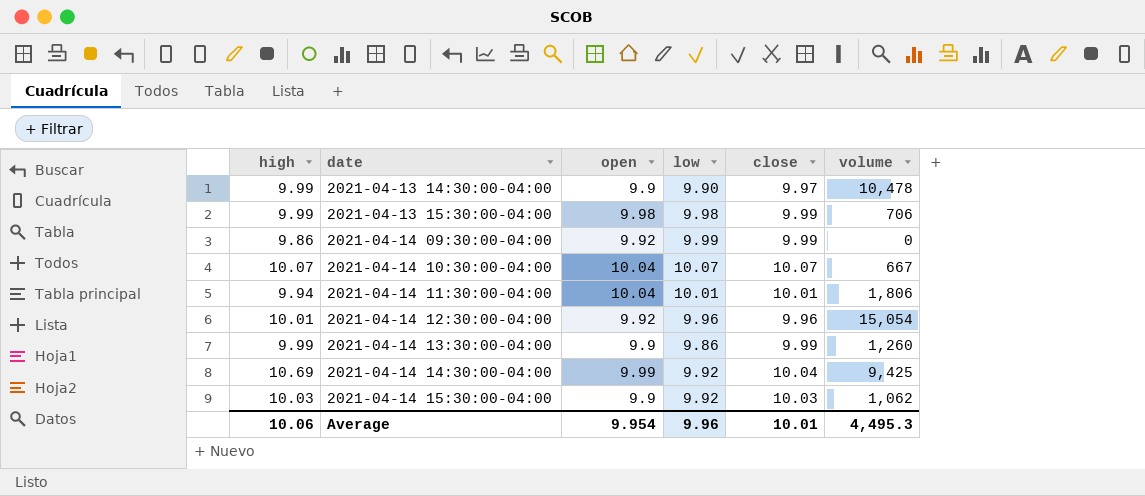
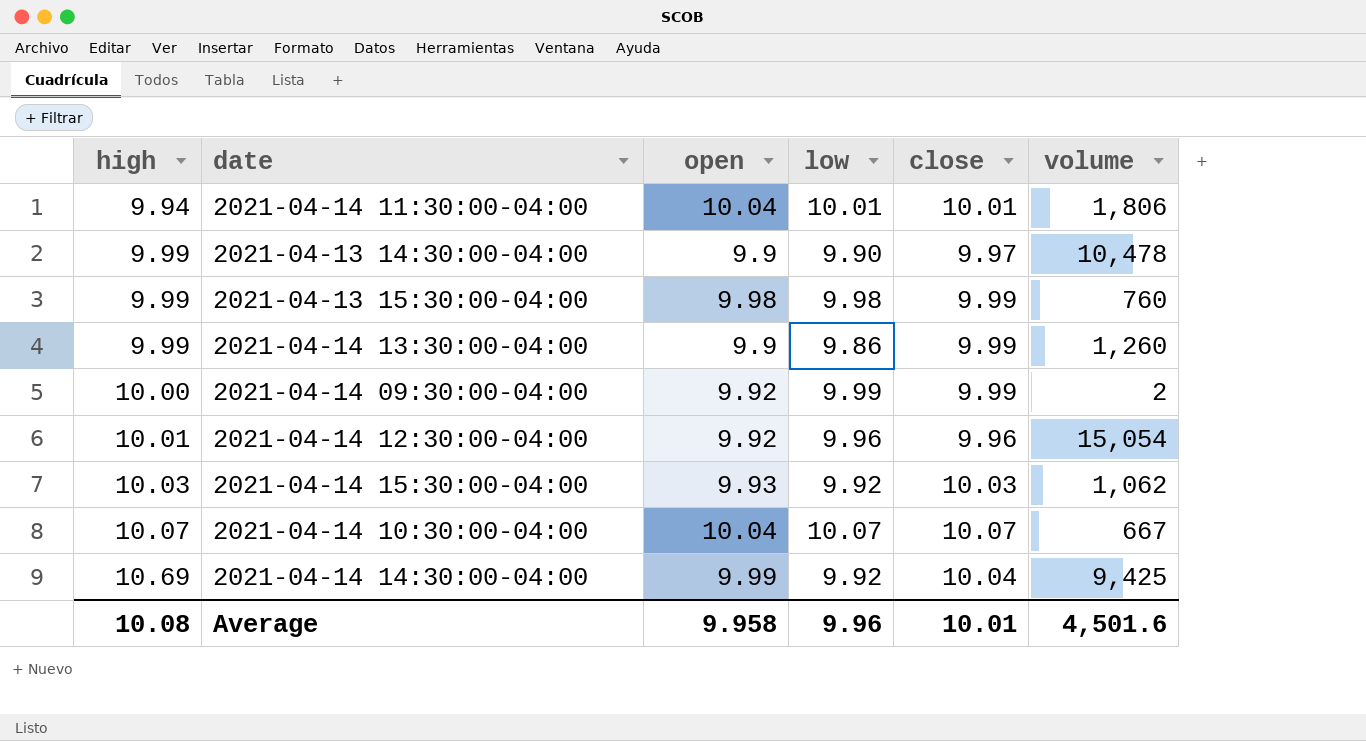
row order: date ascending -> high ascending
2021-04-13 15:30:00-04:00 | volume: 706 -> 760
2021-04-14 09:30:00-04:00 | high: 9.86 -> 10.00
2021-04-14 09:30:00-04:00 | volume: 0 -> 2
2021-04-14 15:30:00-04:00 | open: 9.9 -> 9.93
Average | high: 10.06 -> 10.08
Average | open: 9.954 -> 9.958
Average | volume: 4,495.3 -> 4,501.6

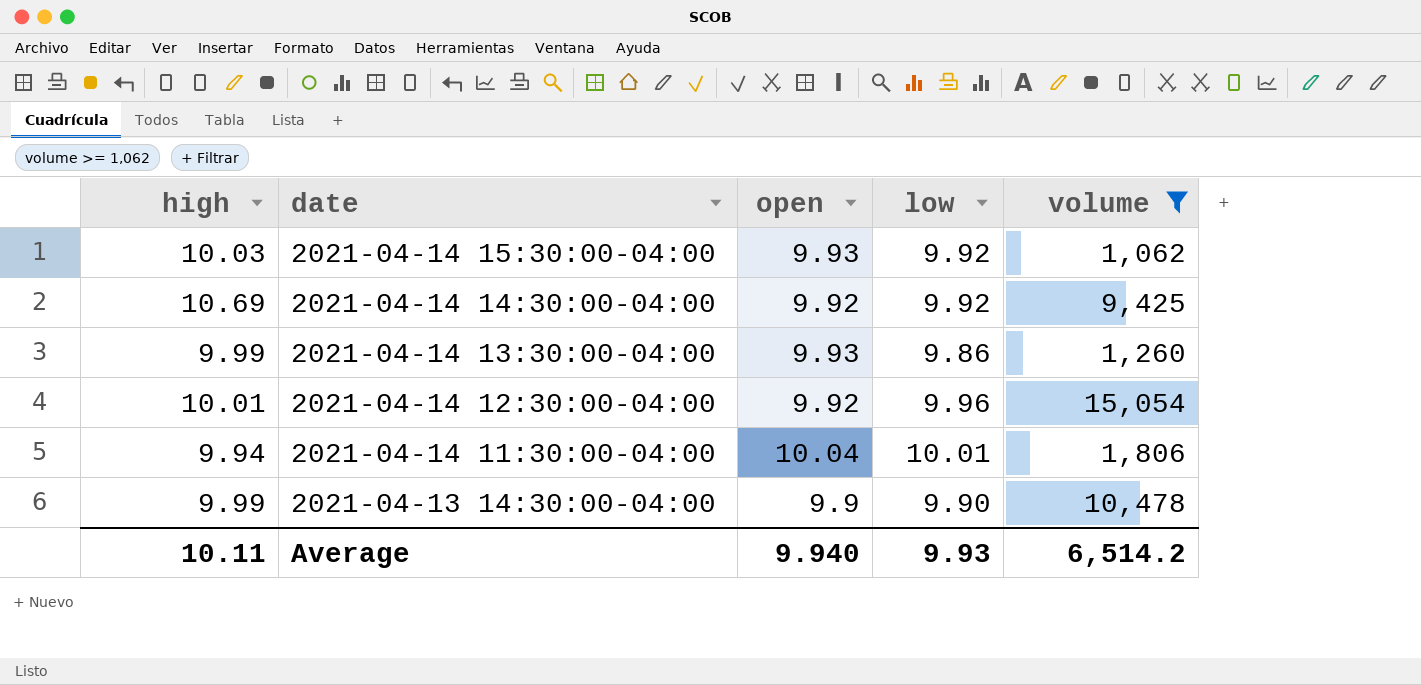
filter: none -> volume >= 1,062
row order: high ascending -> date descending
column close | position: 5 -> none
2021-04-14 14:30:00-04:00 | open: 9.99 -> 9.92
2021-04-14 13:30:00-04:00 | open: 9.9 -> 9.93
Average | high: 10.08 -> 10.11
Average | open: 9.958 -> 9.940
Average | low: 9.96 -> 9.93
Average | volume: 4,501.6 -> 6,514.2

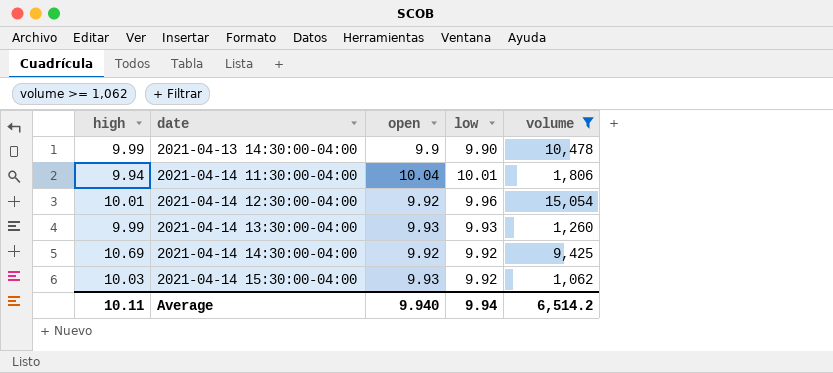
row order: date descending -> date ascending
2021-04-14 13:30:00-04:00 | low: 9.86 -> 9.93
Average | low: 9.93 -> 9.94

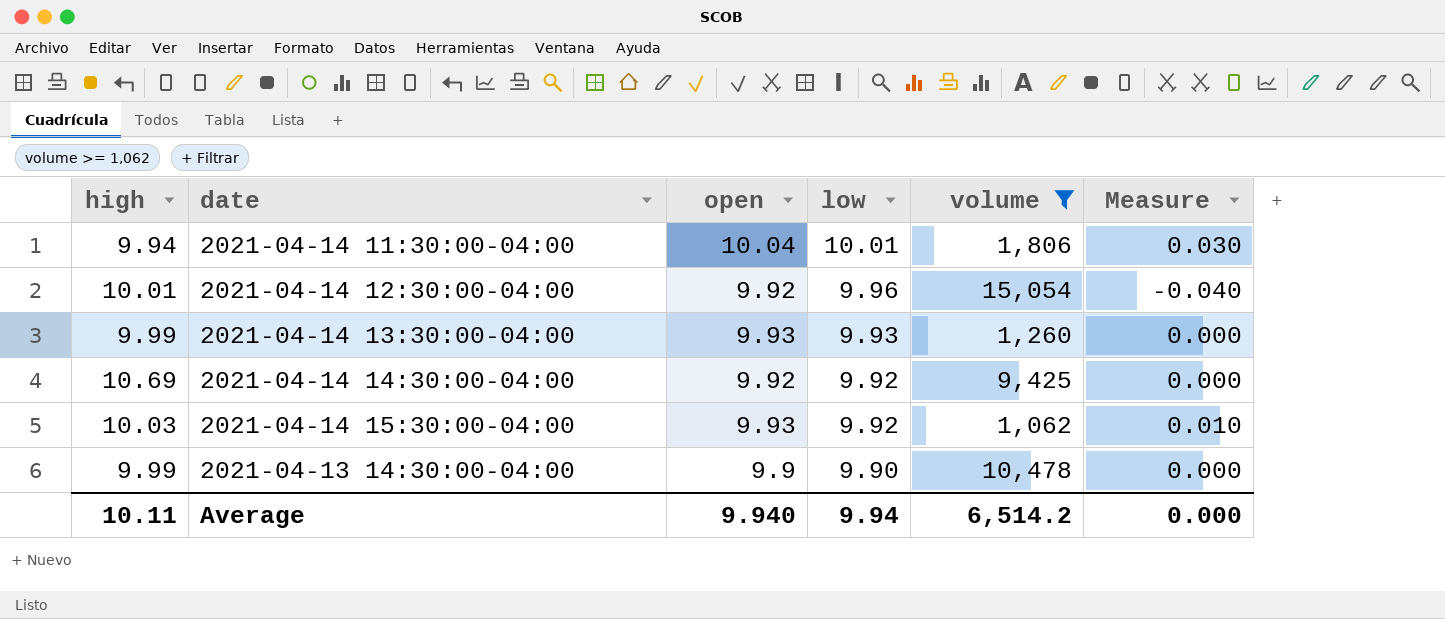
row order: date ascending -> low descending
column Measure | formula: none -> [open] - [low]

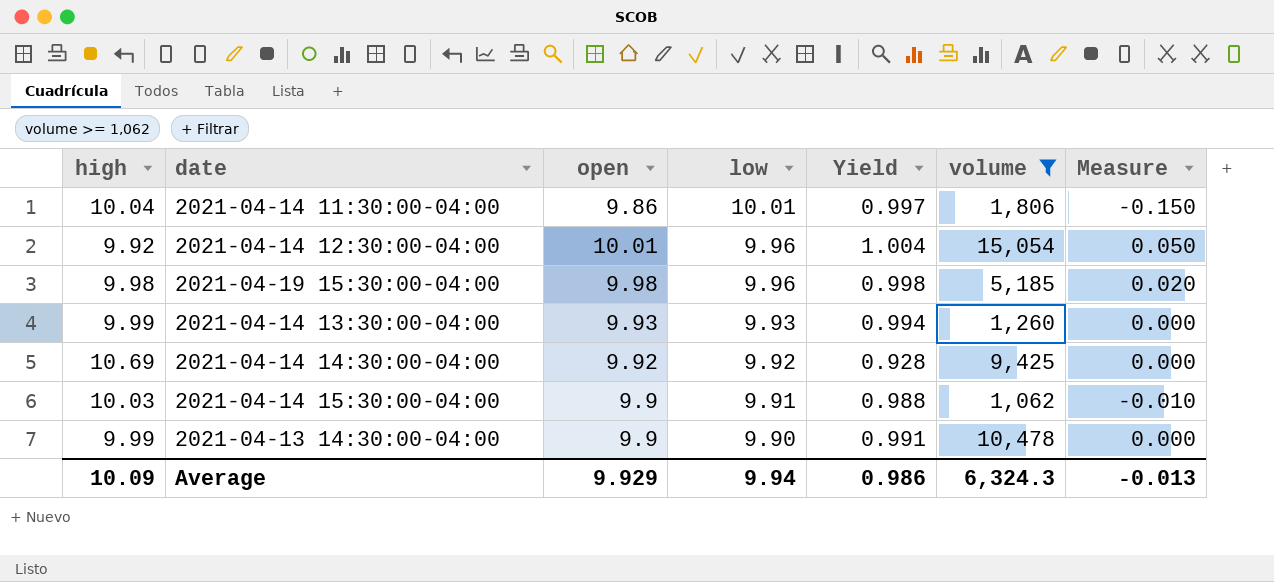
column Yield | formula: none -> [low] / [high]
2021-04-14 11:30:00-04:00 | high: 9.94 -> 10.04
2021-04-14 11:30:00-04:00 | open: 10.04 -> 9.86
2021-04-14 11:30:00-04:00 | Measure: 0.030 -> -0.150
2021-04-14 12:30:00-04:00 | high: 10.01 -> 9.92
2021-04-14 12:30:00-04:00 | open: 9.92 -> 10.01
2021-04-14 12:30:00-04:00 | Measure: -0.040 -> 0.050
row 2021-04-19 15:30:00-04:00: none -> 9.98 | 9.98 | 9.96 | 0.998 | 5,185 | 0.020
2021-04-14 15:30:00-04:00 | open: 9.93 -> 9.9
2021-04-14 15:30:00-04:00 | low: 9.92 -> 9.91
2021-04-14 15:30:00-04:00 | Measure: 0.010 -> -0.010
Average | high: 10.11 -> 10.09
Average | open: 9.940 -> 9.929
Average | volume: 6,514.2 -> 6,324.3
Average | Measure: 0.000 -> -0.013

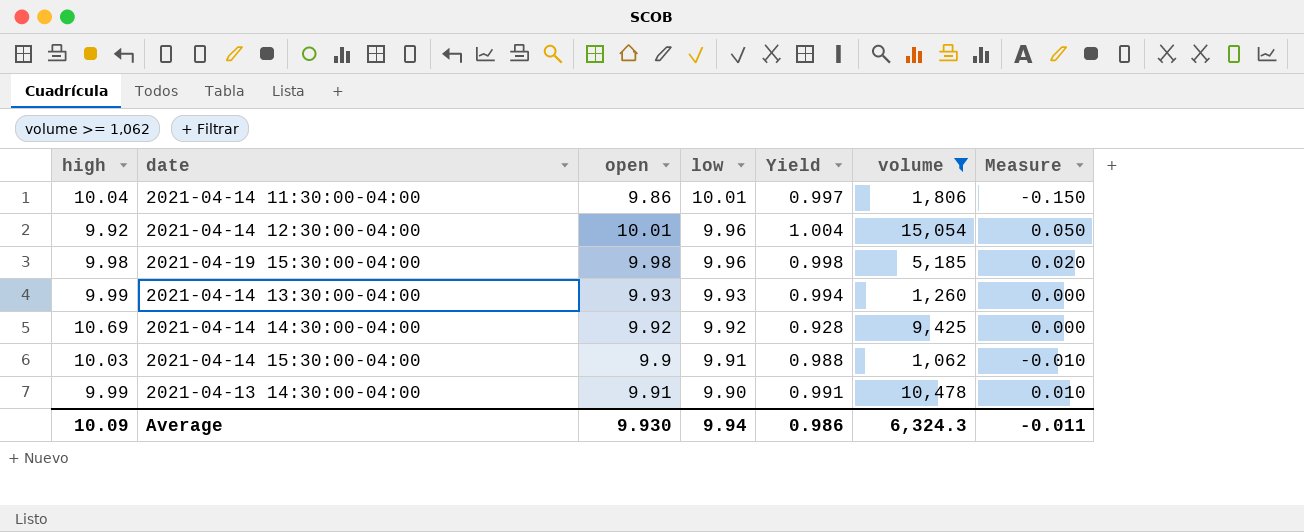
2021-04-13 14:30:00-04:00 | open: 9.9 -> 9.91
2021-04-13 14:30:00-04:00 | Measure: 0.000 -> 0.010
Average | open: 9.929 -> 9.930
Average | Measure: -0.013 -> -0.011

